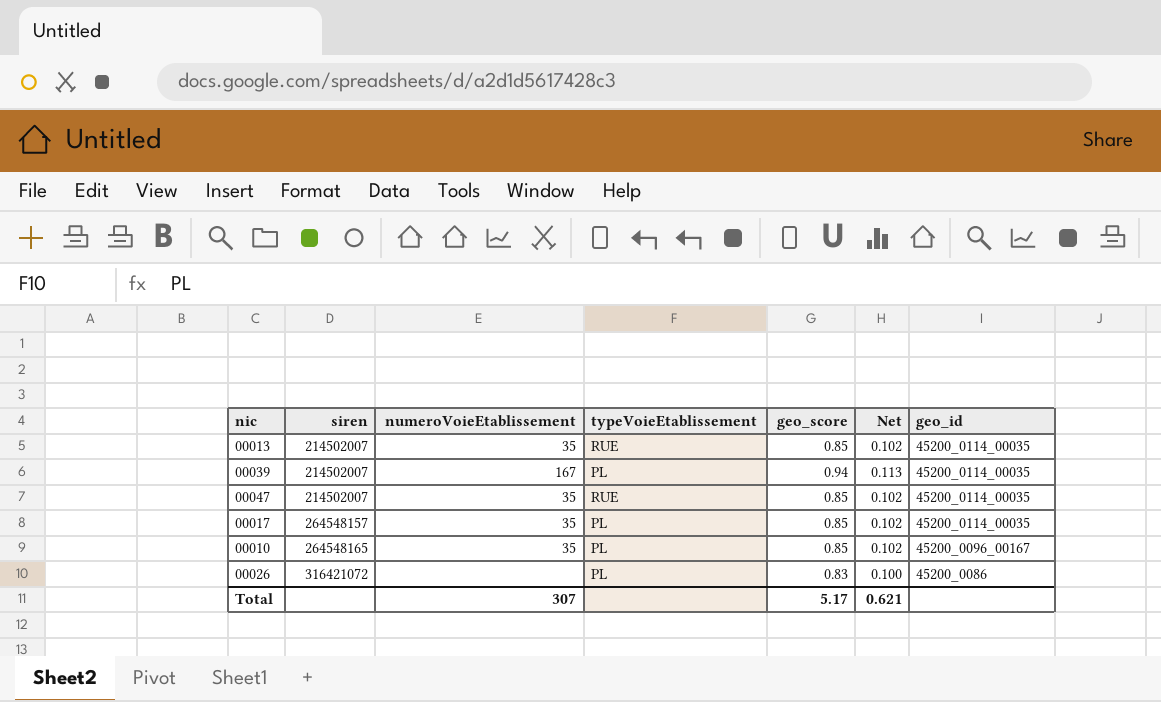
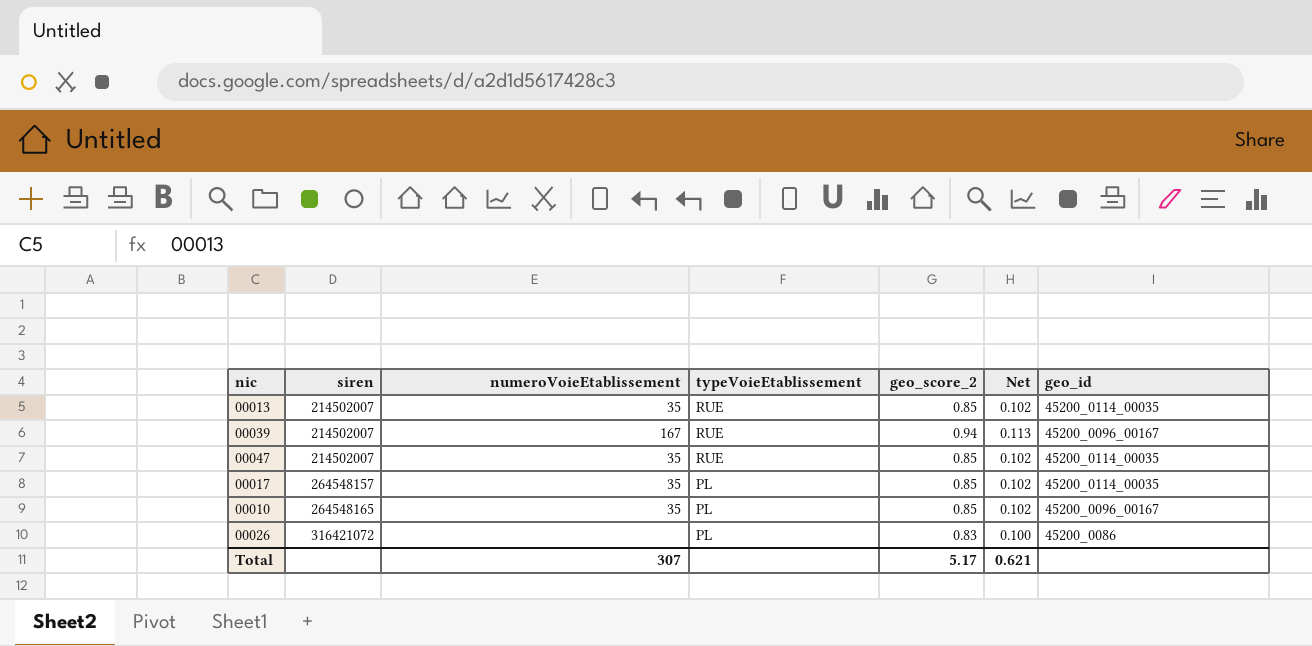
column name: geo_score -> geo_score_2
00039 | typeVoieEtablissement: PL -> RUE
00039 | geo_id: 45200_0114_00035 -> 45200_0096_00167

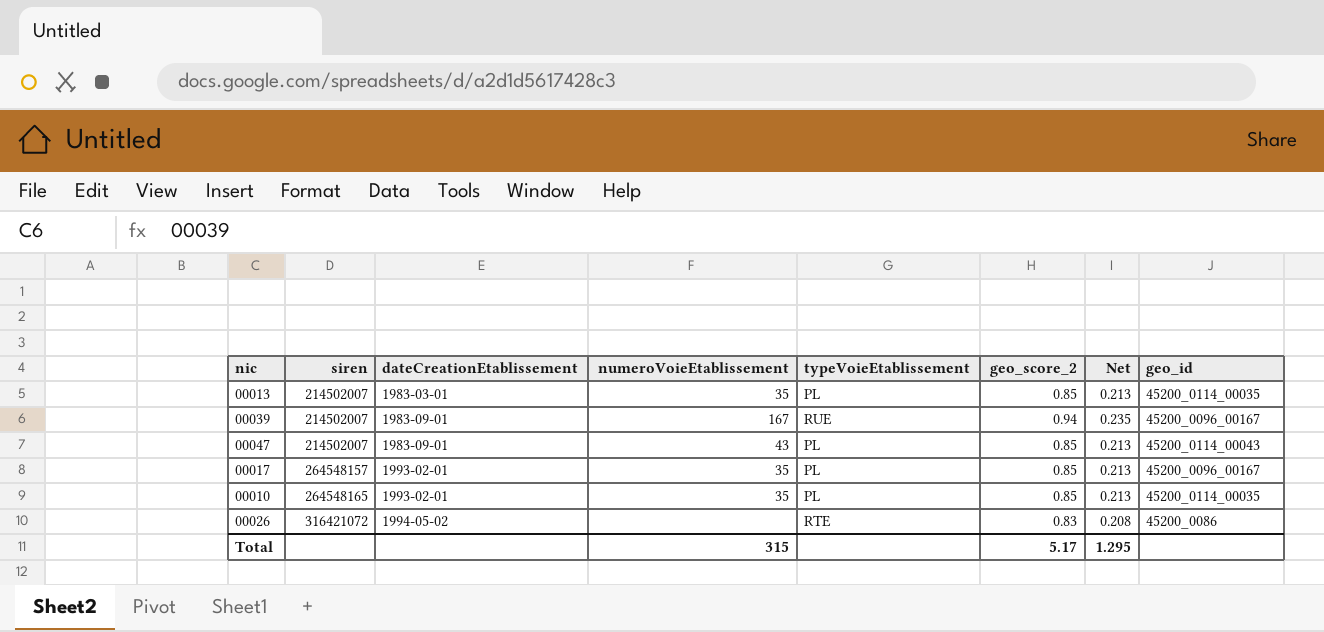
column dateCreationEtablissement | position: none -> 3
column Net | formula: [geo_score_2] * 0.12 -> [geo_score_2] * 0.25
00013 | typeVoieEtablissement: RUE -> PL
00047 | numeroVoieEtablissement: 35 -> 43
00047 | typeVoieEtablissement: RUE -> PL
00047 | geo_id: 45200_0114_00035 -> 45200_0114_00043
00017 | geo_id: 45200_0114_00035 -> 45200_0096_00167
00010 | geo_id: 45200_0096_00167 -> 45200_0114_00035
00026 | typeVoieEtablissement: PL -> RTE
Total | numeroVoieEtablissement: 307 -> 315
Total | Net: 0.621 -> 1.295

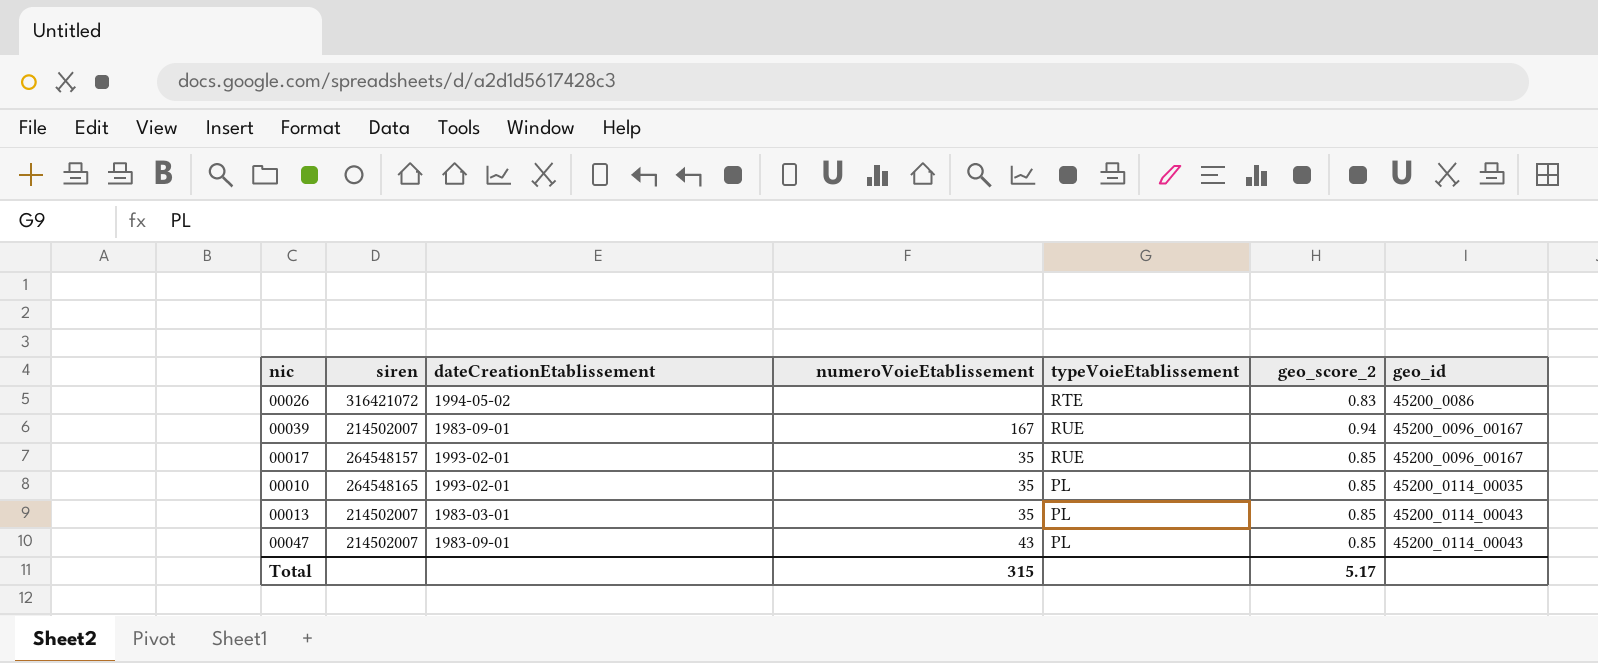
row order: siren ascending -> geo_id ascending
column Net | formula: [geo_score_2] * 0.25 -> none
00017 | typeVoieEtablissement: PL -> RUE
00013 | geo_id: 45200_0114_00035 -> 45200_0114_00043

